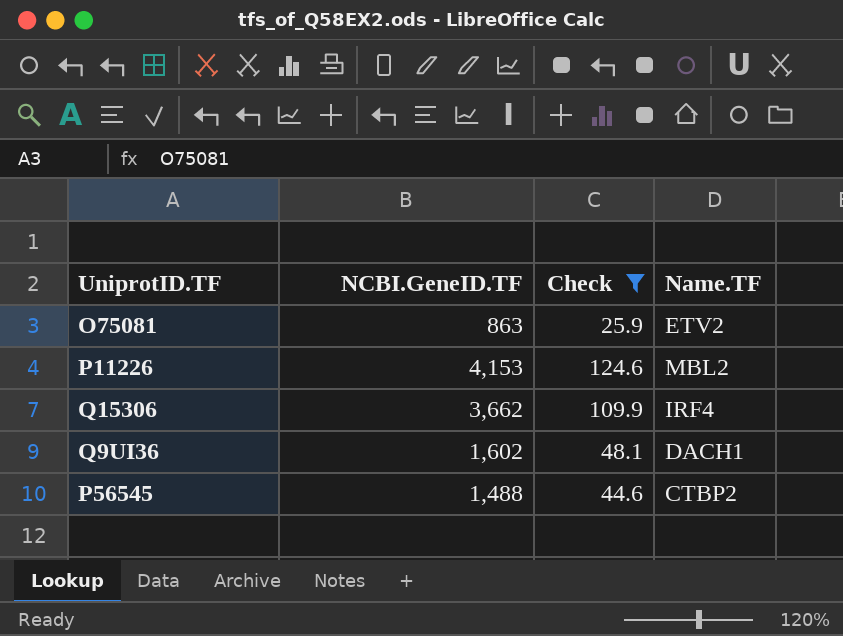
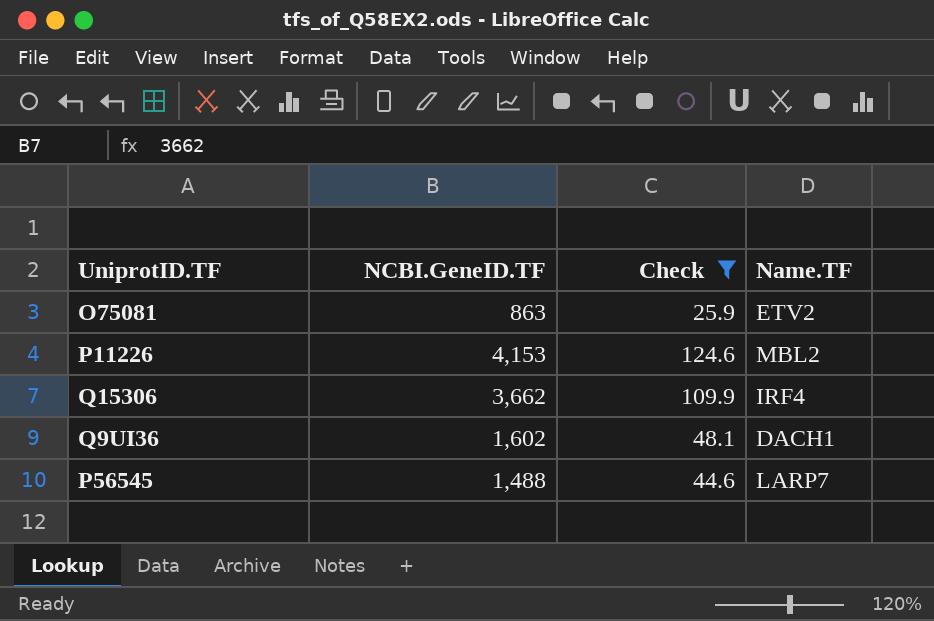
P56545 | Name.TF: CTBP2 -> LARP7

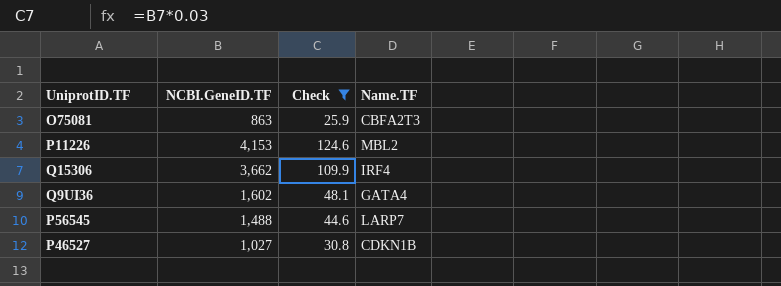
O75081 | Name.TF: ETV2 -> CBFA2T3
Q9UI36 | Name.TF: DACH1 -> GATA4
row P46527: none -> 1,027 | 30.8 | CDKN1B

